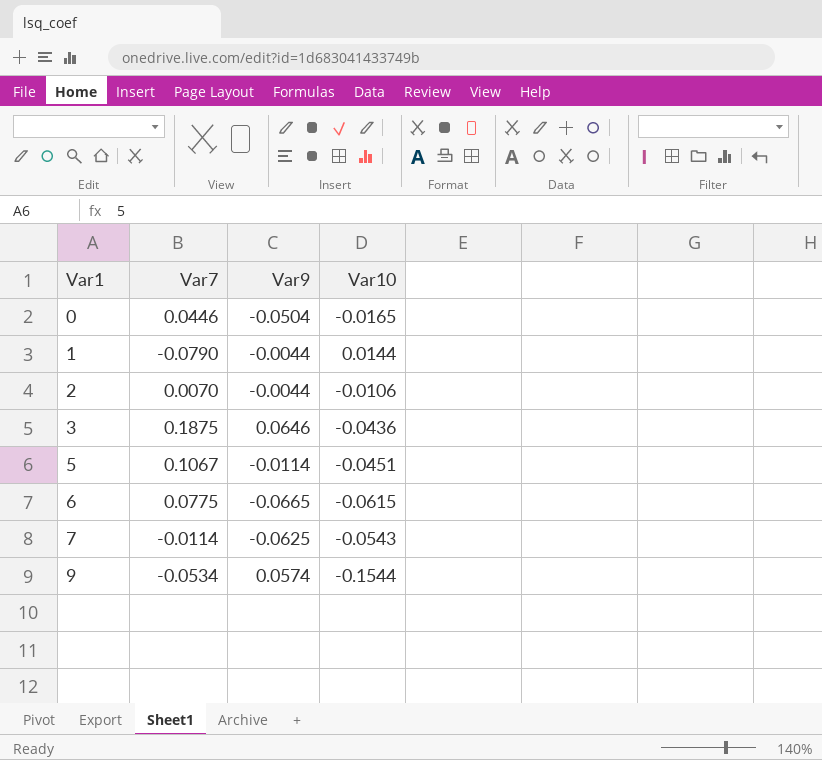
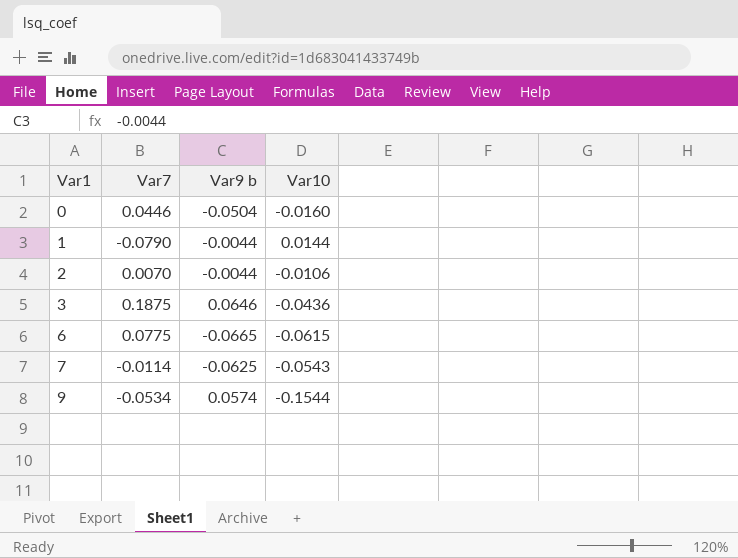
column name: Var9 -> Var9 b
row 5: 0.1067 | -0.0114 | -0.0451 -> none
0 | Var10: -0.0165 -> -0.0160

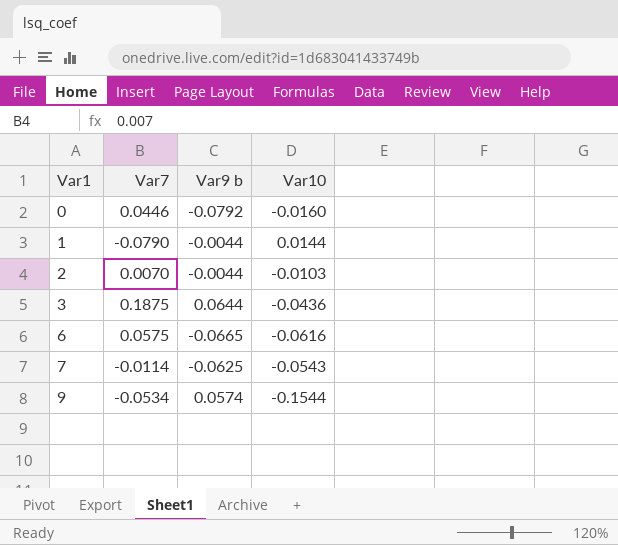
0 | Var9 b: -0.0504 -> -0.0792
2 | Var10: -0.0106 -> -0.0103
3 | Var9 b: 0.0646 -> 0.0644
6 | Var7: 0.0775 -> 0.0575
6 | Var10: -0.0615 -> -0.0616

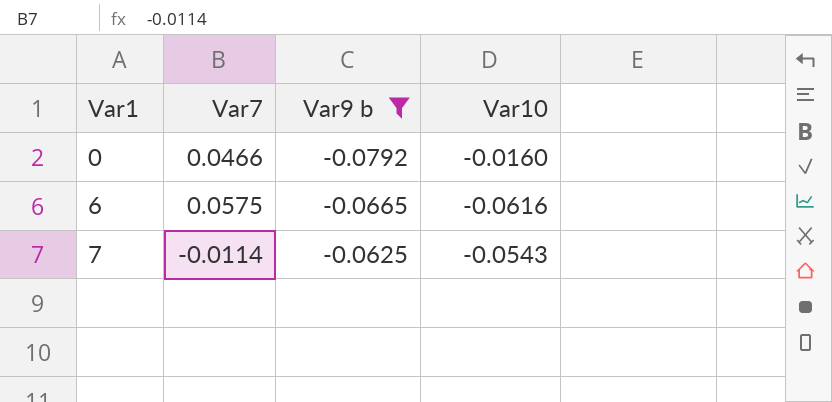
filter: none -> Var9 b <= -0.0625
0 | Var7: 0.0446 -> 0.0466

